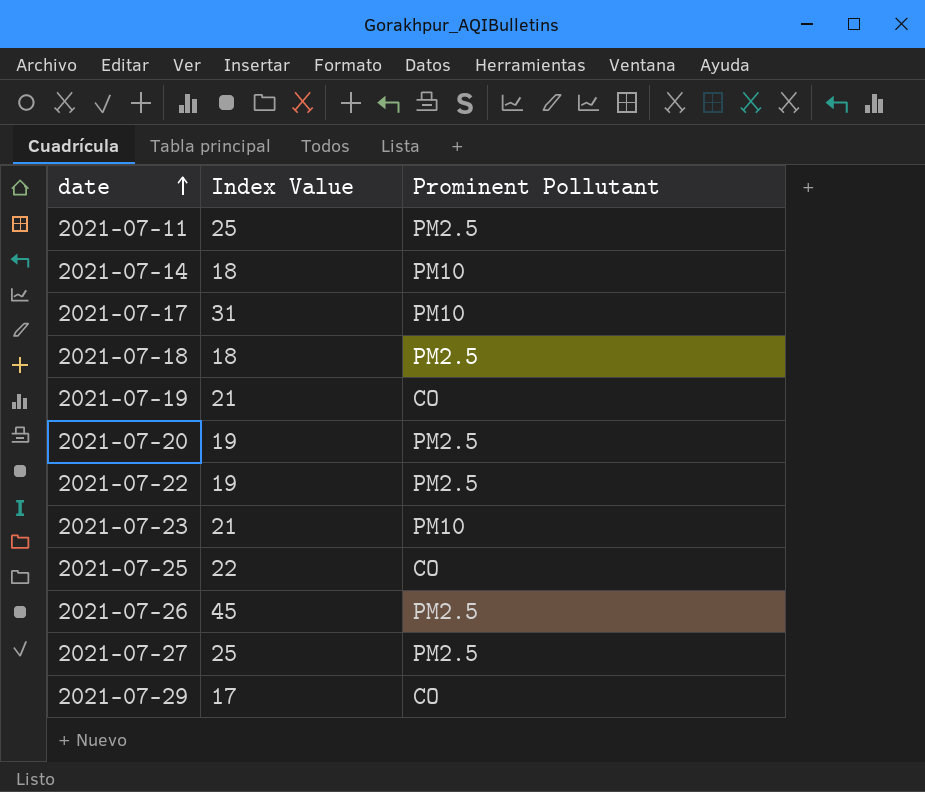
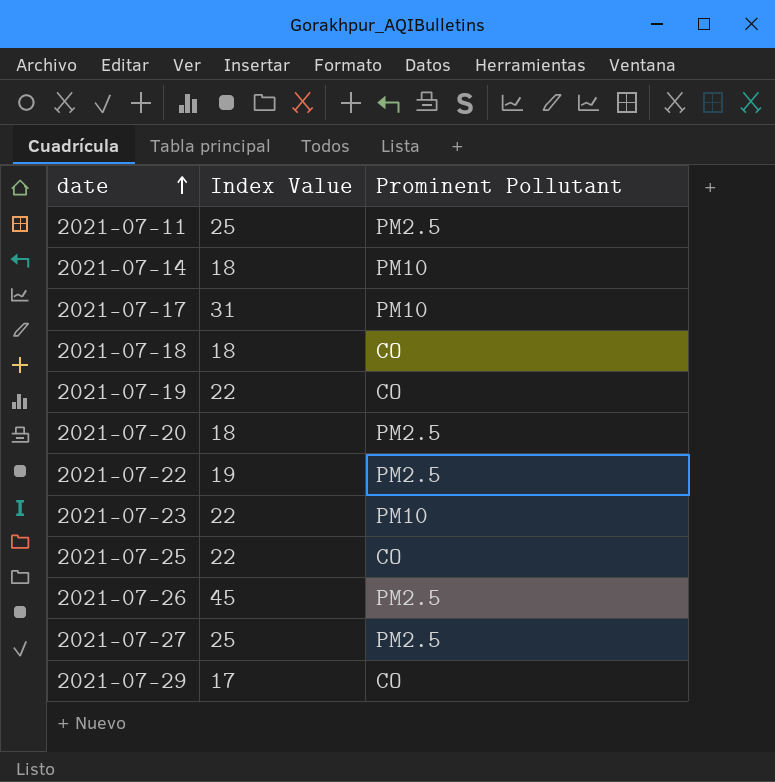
2021-07-18 | Prominent Pollutant: PM2.5 -> CO
2021-07-19 | Index Value: 21 -> 22
2021-07-20 | Index Value: 19 -> 18
2021-07-23 | Index Value: 21 -> 22

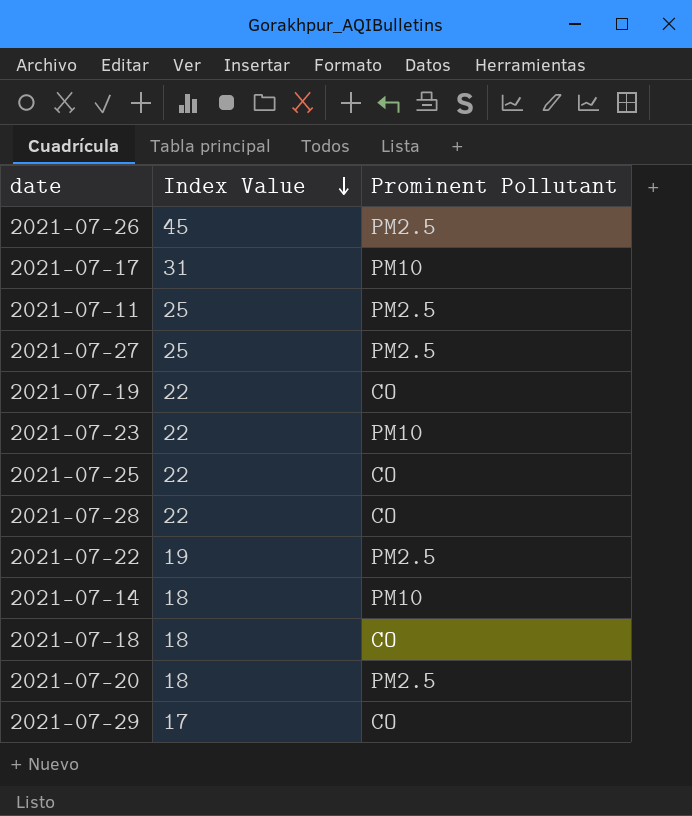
row order: date ascending -> Index Value descending
row 2021-07-28: none -> 22 | CO

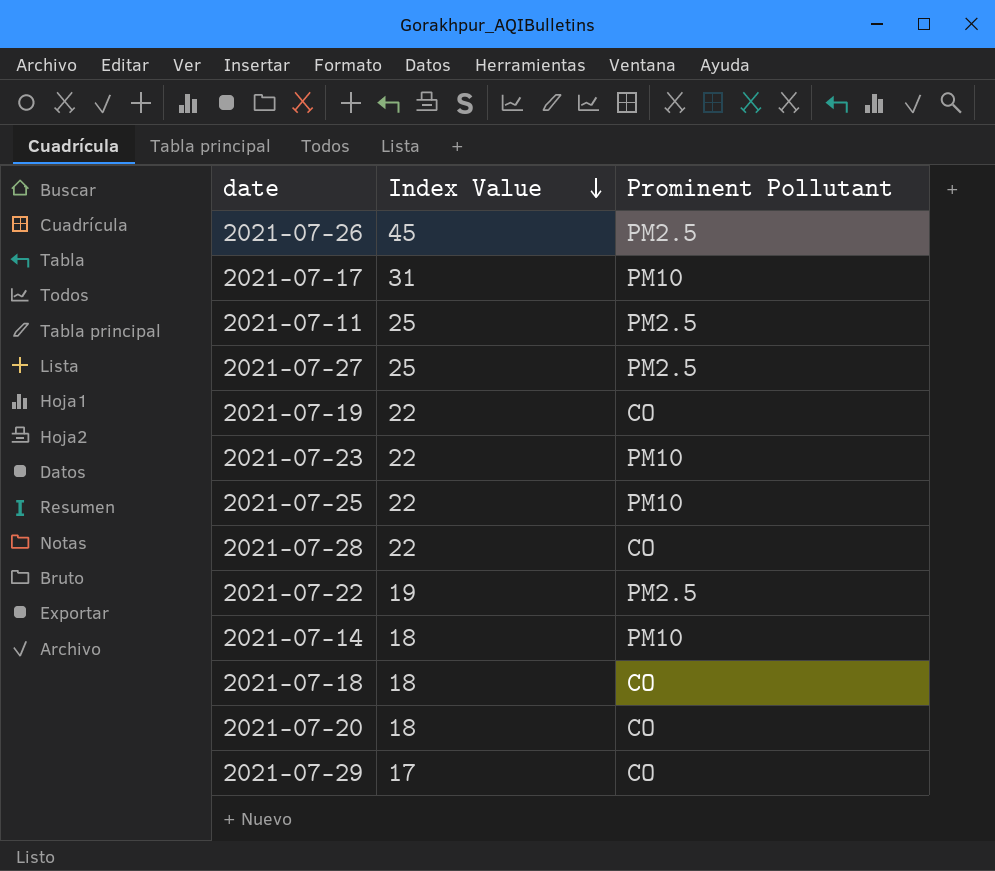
2021-07-25 | Prominent Pollutant: CO -> PM10
2021-07-20 | Prominent Pollutant: PM2.5 -> CO

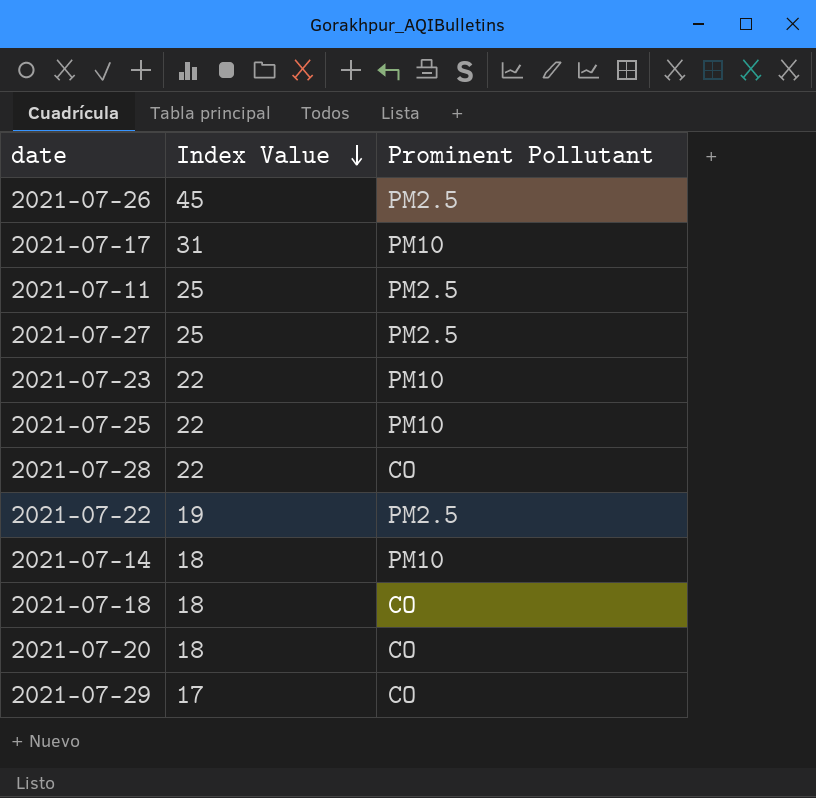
row 2021-07-19: 22 | CO -> none

